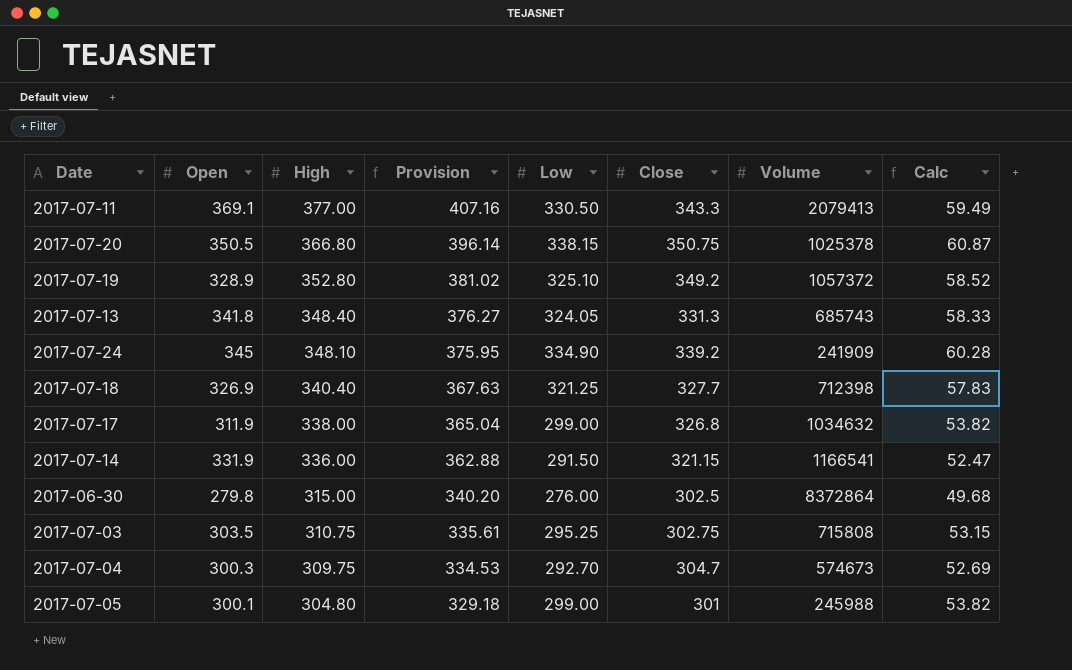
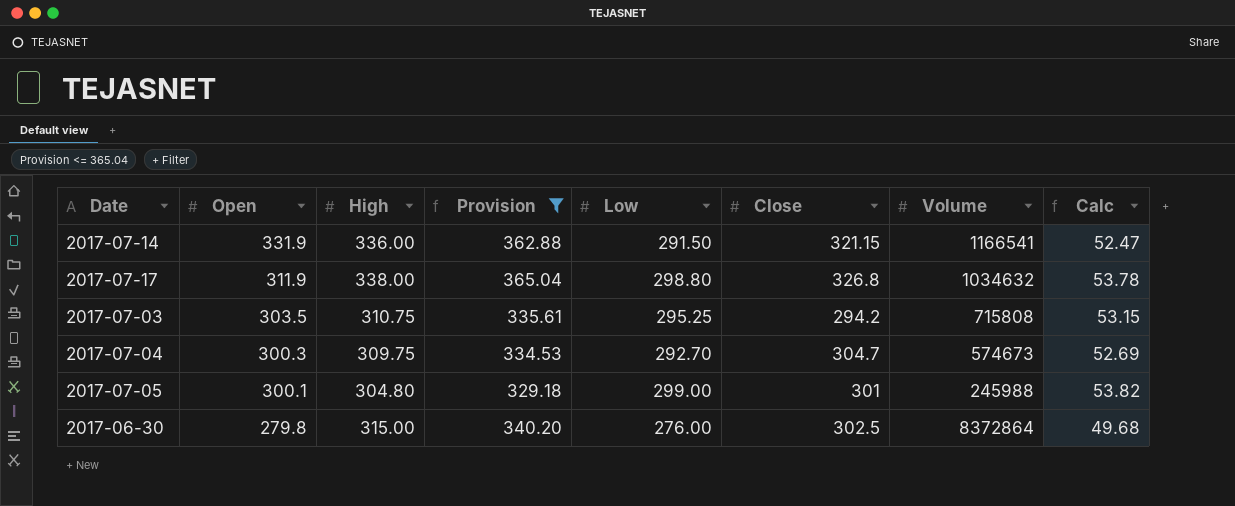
filter: none -> Provision <= 365.04
row order: High descending -> Open descending
2017-07-17 | Low: 299.00 -> 298.80
2017-07-17 | Calc: 53.82 -> 53.78
2017-07-03 | Close: 302.75 -> 294.2

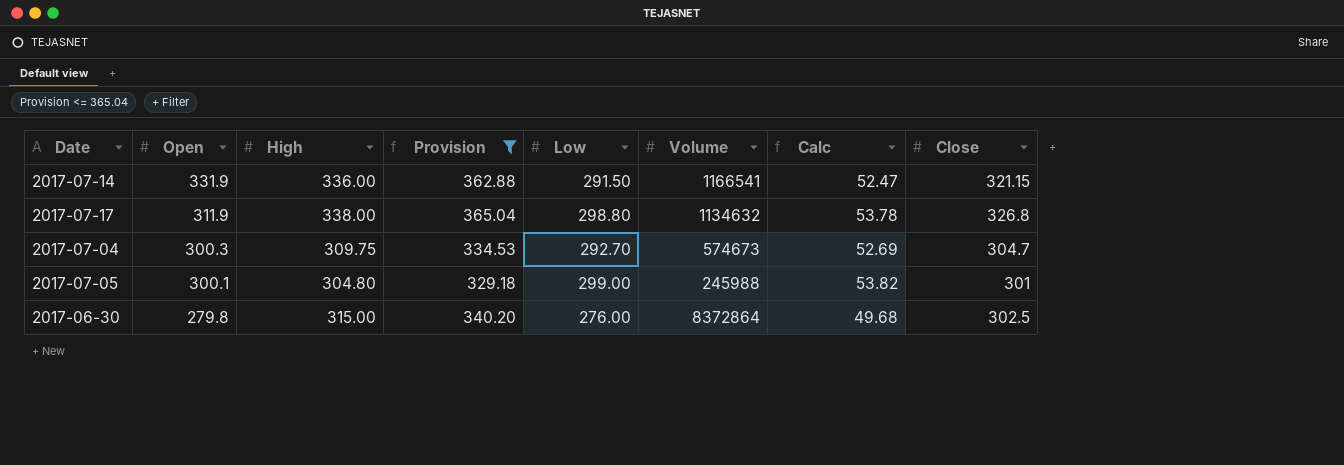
column Close | position: 6 -> 8
row 2017-07-03: 303.5 | 310.75 | 335.61 | 295.25 | 294.2 | 715808 | 53.15 -> none
2017-07-17 | Volume: 1034632 -> 1134632

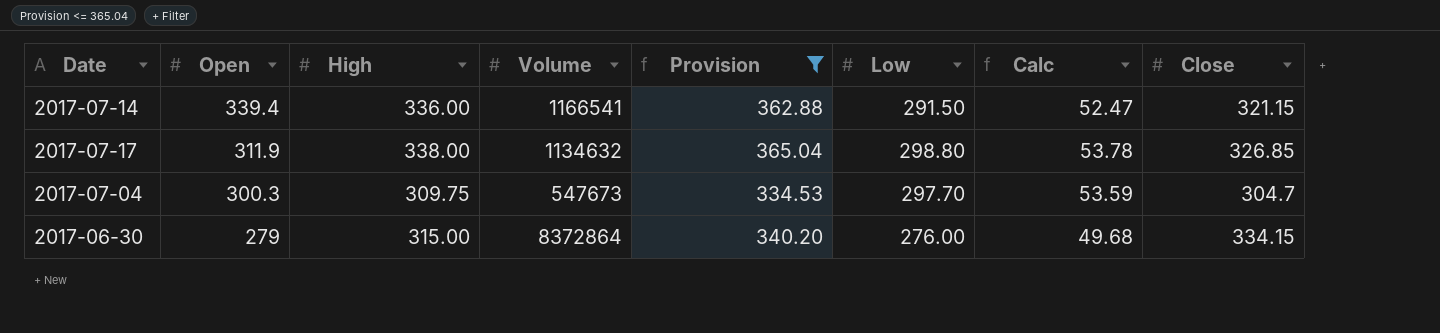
column Volume | position: 6 -> 4
row 2017-07-05: 300.1 | 304.80 | 329.18 | 299.00 | 245988 | 53.82 | 301 -> none
2017-07-14 | Open: 331.9 -> 339.4
2017-07-17 | Close: 326.8 -> 326.85
2017-07-04 | Volume: 574673 -> 547673
2017-07-04 | Low: 292.70 -> 297.70
2017-07-04 | Calc: 52.69 -> 53.59
2017-06-30 | Open: 279.8 -> 279
2017-06-30 | Close: 302.5 -> 334.15

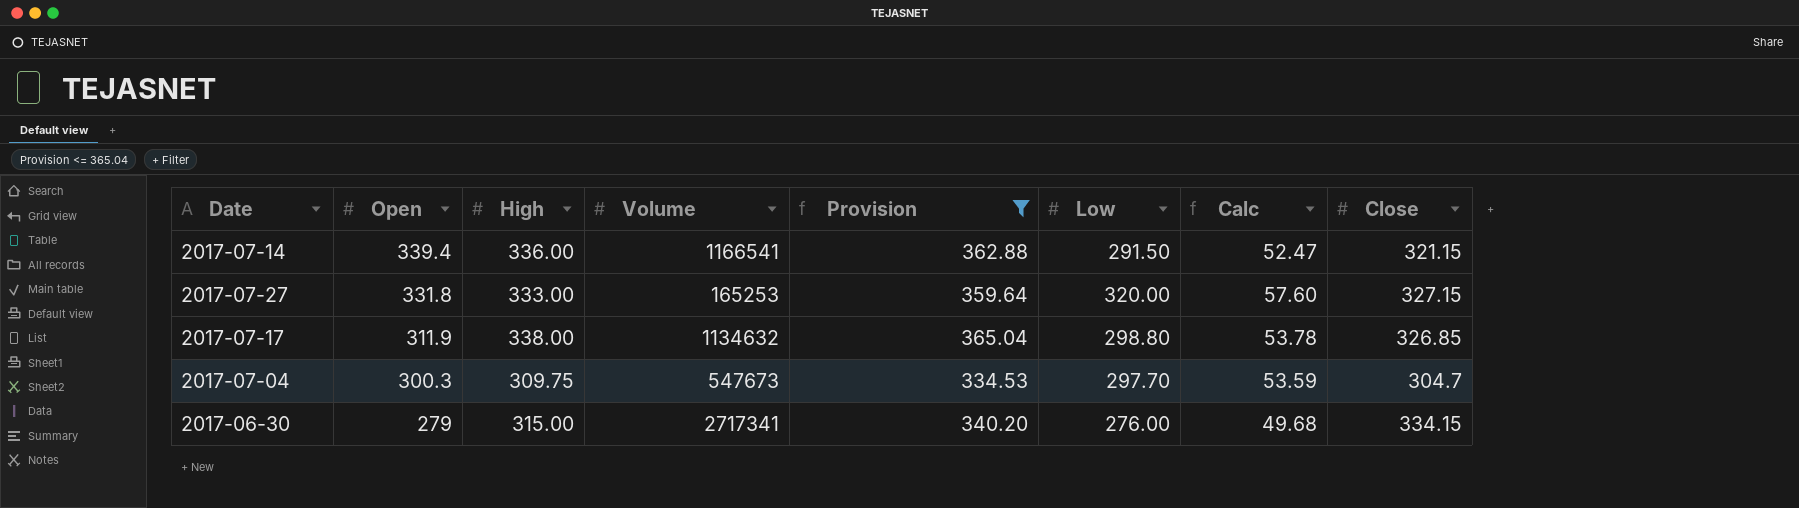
row 2017-07-27: none -> 331.8 | 333.00 | 165253 | 359.64 | 320.00 | 57.60 | 327.15
2017-06-30 | Volume: 8372864 -> 2717341

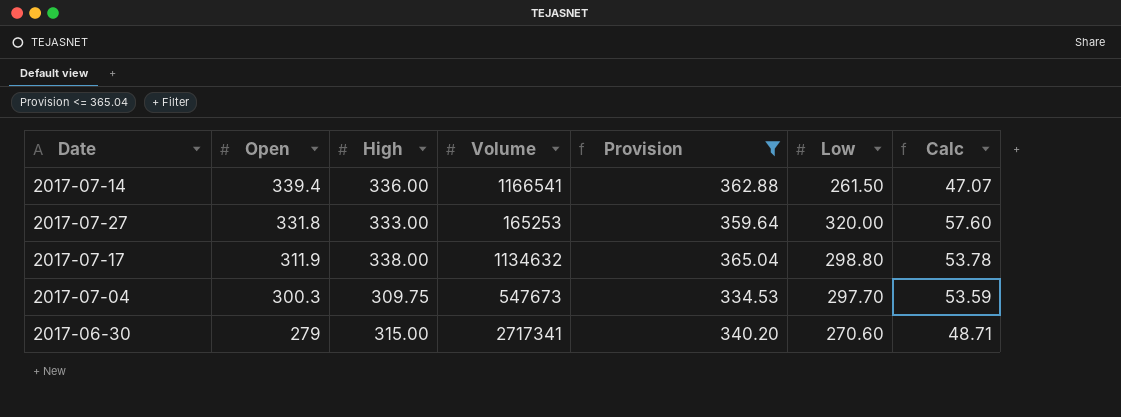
column Close | position: 8 -> none
2017-07-14 | Low: 291.50 -> 261.50
2017-07-14 | Calc: 52.47 -> 47.07
2017-06-30 | Low: 276.00 -> 270.60
2017-06-30 | Calc: 49.68 -> 48.71

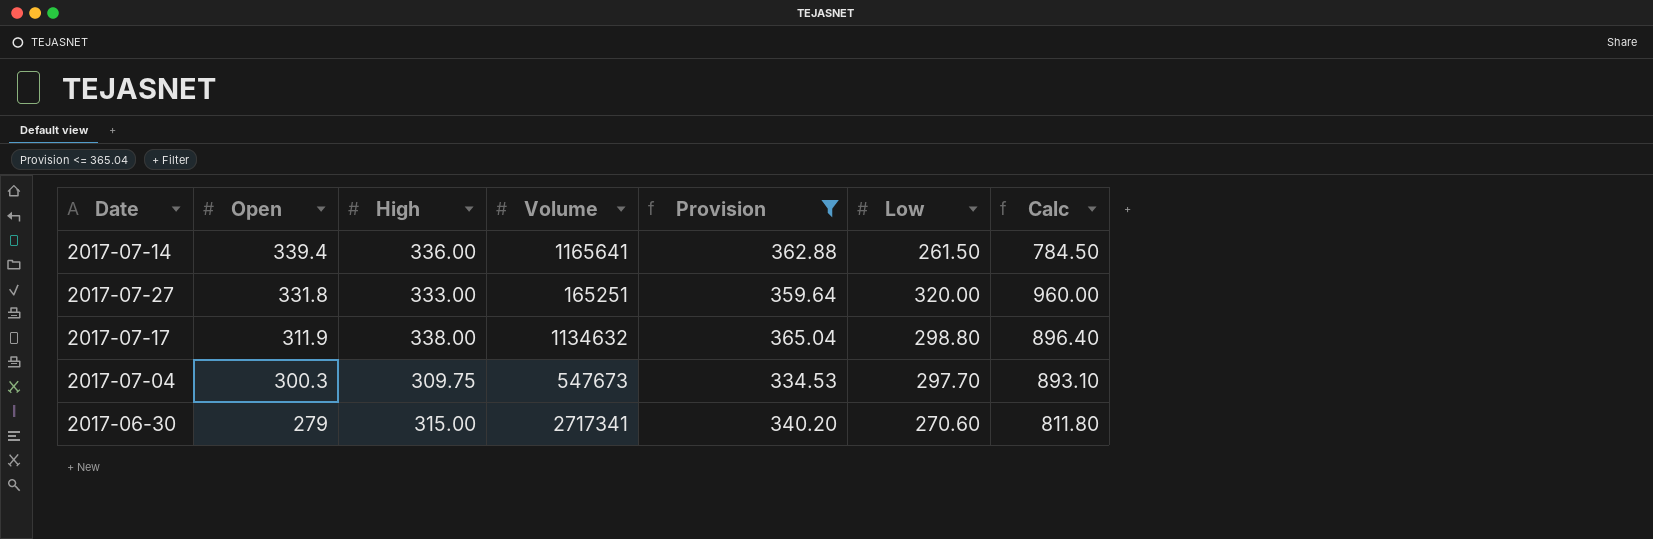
column Calc | formula: [Low] * 0.18 -> [Low] * 3
2017-07-14 | Volume: 1166541 -> 1165641
2017-07-27 | Volume: 165253 -> 165251

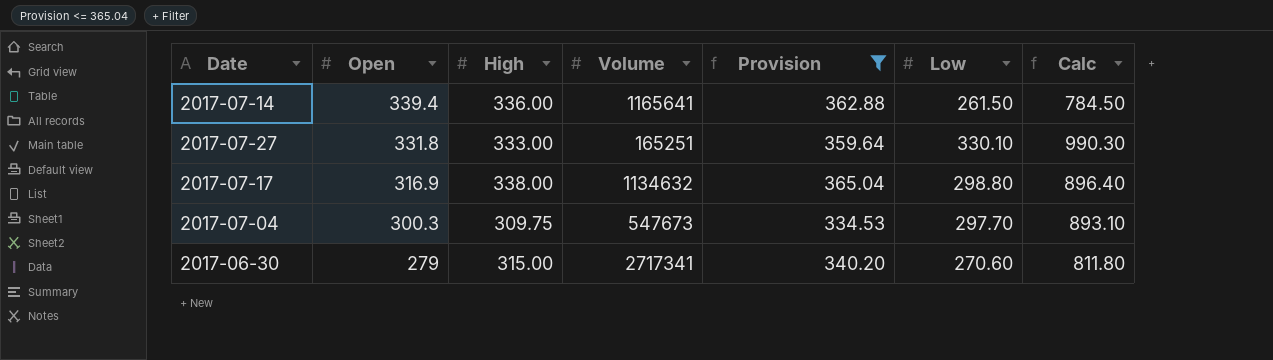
2017-07-27 | Low: 320.00 -> 330.10
2017-07-27 | Calc: 960.00 -> 990.30
2017-07-17 | Open: 311.9 -> 316.9

